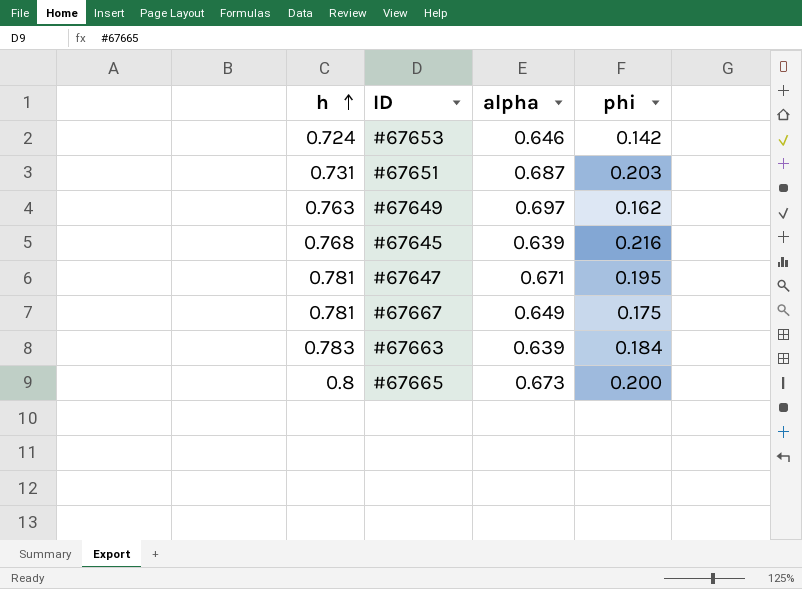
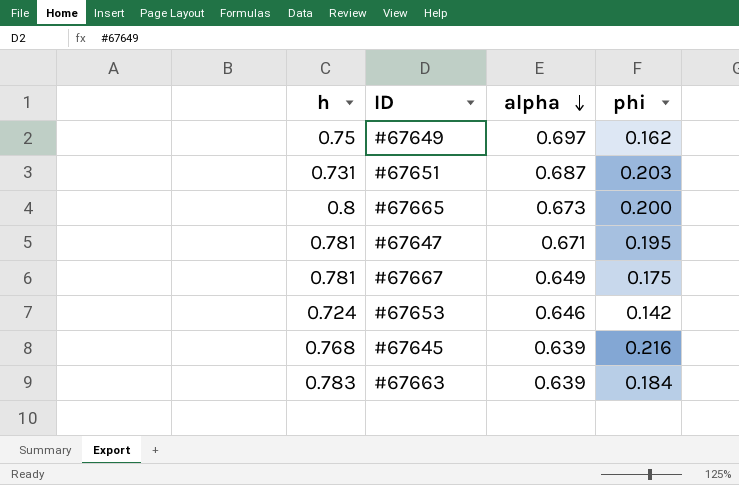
row order: h ascending -> alpha descending
#67649 | h: 0.763 -> 0.75

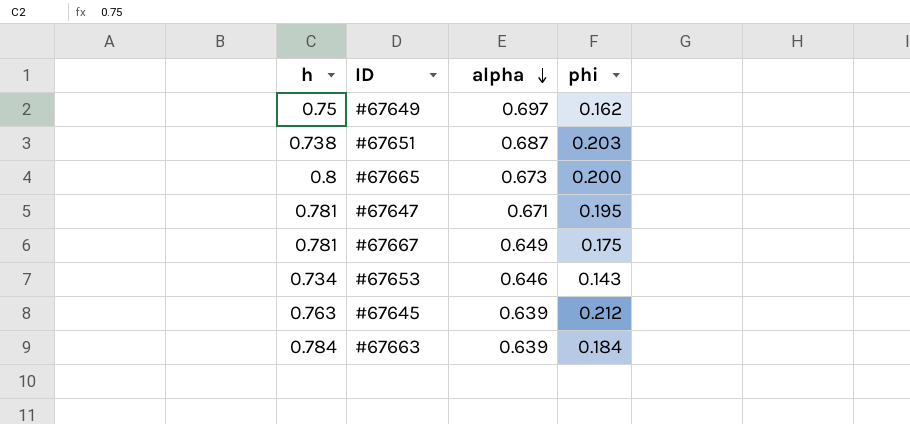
#67651 | h: 0.731 -> 0.738
#67653 | h: 0.724 -> 0.734
#67653 | phi: 0.142 -> 0.143
#67645 | h: 0.768 -> 0.763
#67645 | phi: 0.216 -> 0.212
#67663 | h: 0.783 -> 0.784

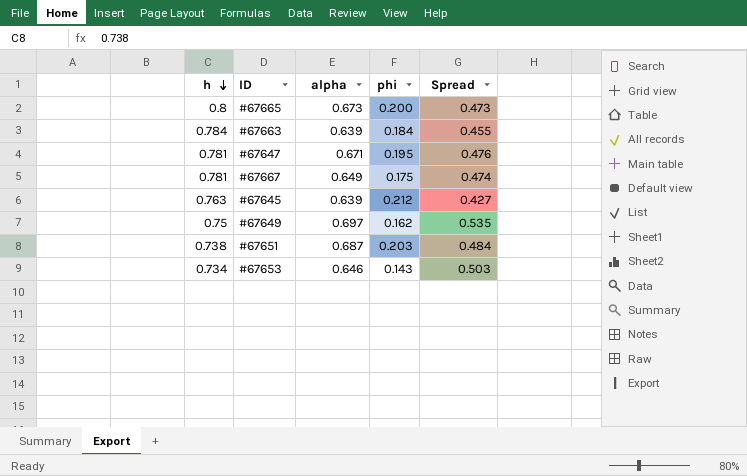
row order: alpha descending -> h descending
column Spread | formula: none -> [alpha] - [phi]

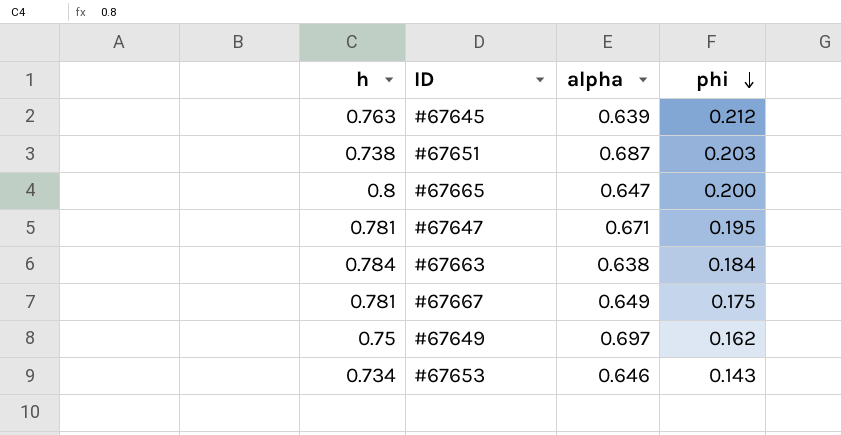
row order: h descending -> phi descending
column Spread | formula: [alpha] - [phi] -> none
#67665 | alpha: 0.673 -> 0.647
#67663 | alpha: 0.639 -> 0.638

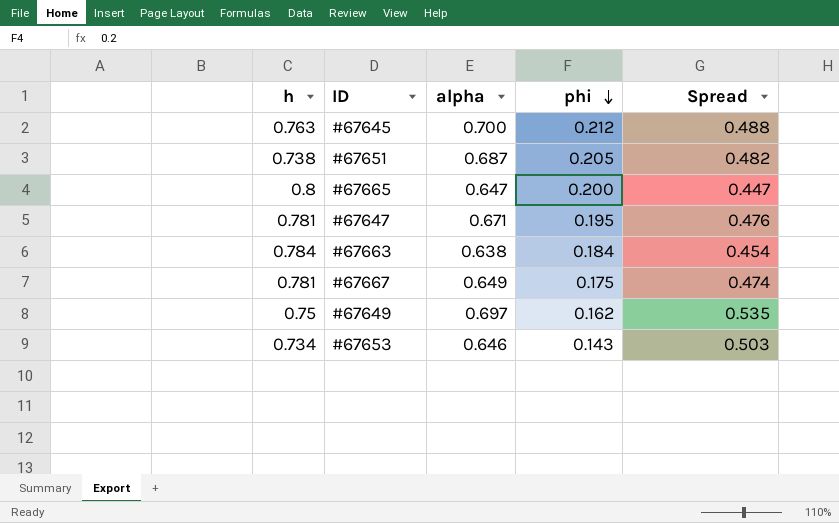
column Spread | formula: none -> [alpha] - [phi]
#67645 | alpha: 0.639 -> 0.700
#67651 | phi: 0.203 -> 0.205

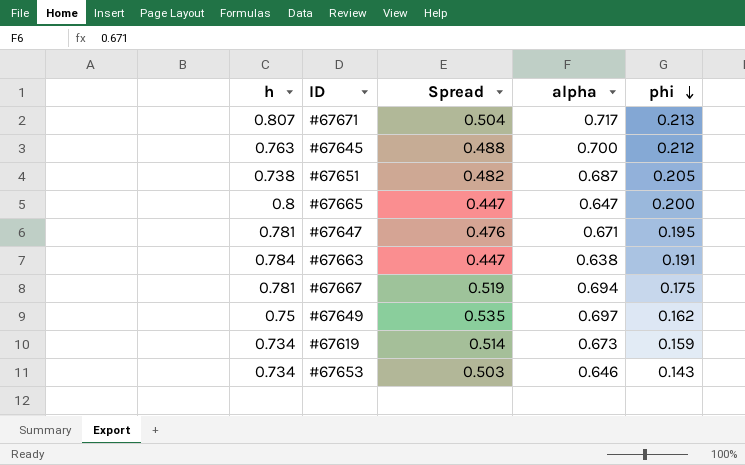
column Spread | position: 5 -> 3
row #67671: none -> 0.807 | 0.504 | 0.717 | 0.213
#67663 | Spread: 0.454 -> 0.447
#67663 | phi: 0.184 -> 0.191
#67667 | Spread: 0.474 -> 0.519
#67667 | alpha: 0.649 -> 0.694
row #67619: none -> 0.734 | 0.514 | 0.673 | 0.159

